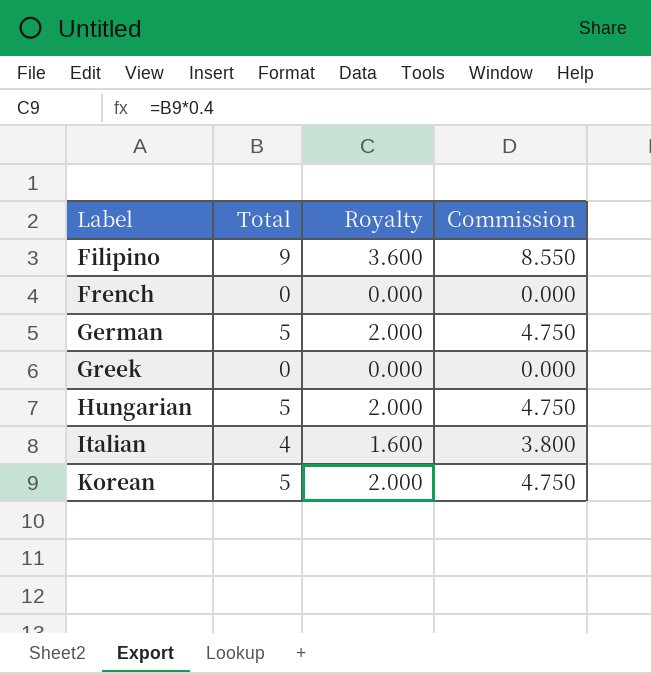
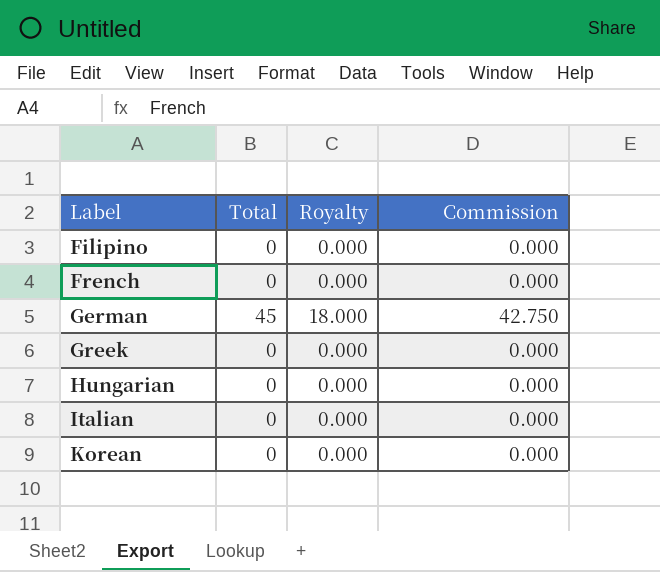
Filipino | Total: 9 -> 0
Filipino | Royalty: 3.600 -> 0.000
Filipino | Commission: 8.550 -> 0.000
German | Total: 5 -> 45
German | Royalty: 2.000 -> 18.000
German | Commission: 4.750 -> 42.750
Hungarian | Total: 5 -> 0
Hungarian | Royalty: 2.000 -> 0.000
Hungarian | Commission: 4.750 -> 0.000
Italian | Total: 4 -> 0
Italian | Royalty: 1.600 -> 0.000
Italian | Commission: 3.800 -> 0.000
Korean | Total: 5 -> 0
Korean | Royalty: 2.000 -> 0.000
Korean | Commission: 4.750 -> 0.000

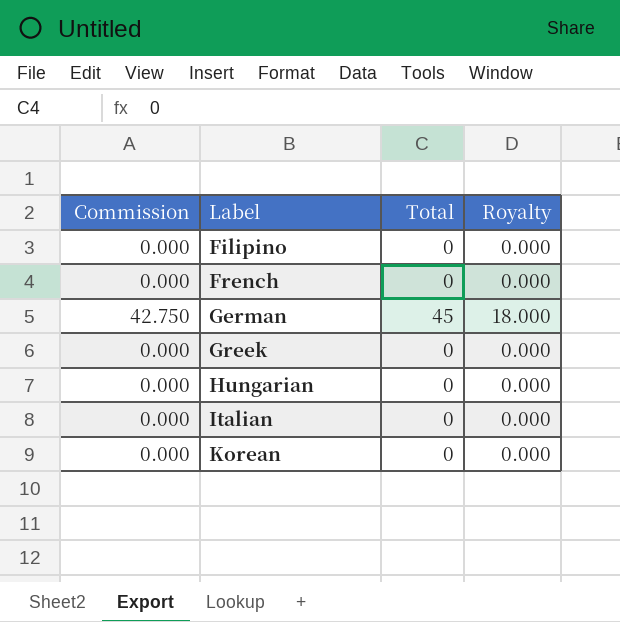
column Commission | position: 4 -> 1

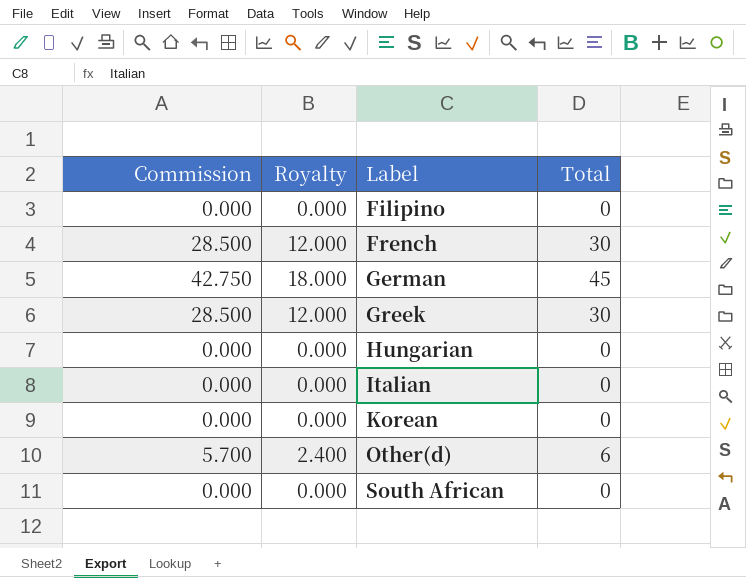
column Royalty | position: 4 -> 2
French | Commission: 0.000 -> 28.500
French | Royalty: 0.000 -> 12.000
French | Total: 0 -> 30
Greek | Commission: 0.000 -> 28.500
Greek | Royalty: 0.000 -> 12.000
Greek | Total: 0 -> 30
row Other(d): none -> 5.700 | 2.400 | 6
row South African: none -> 0.000 | 0.000 | 0

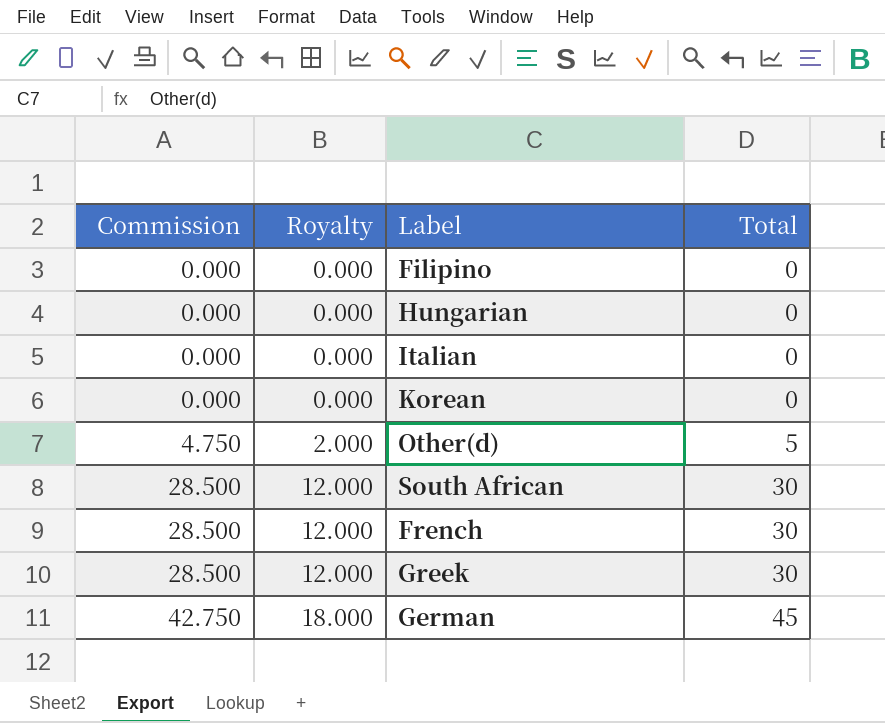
row order: Label ascending -> Commission ascending
Other(d) | Commission: 5.700 -> 4.750
Other(d) | Royalty: 2.400 -> 2.000
Other(d) | Total: 6 -> 5
South African | Commission: 0.000 -> 28.500
South African | Royalty: 0.000 -> 12.000
South African | Total: 0 -> 30

